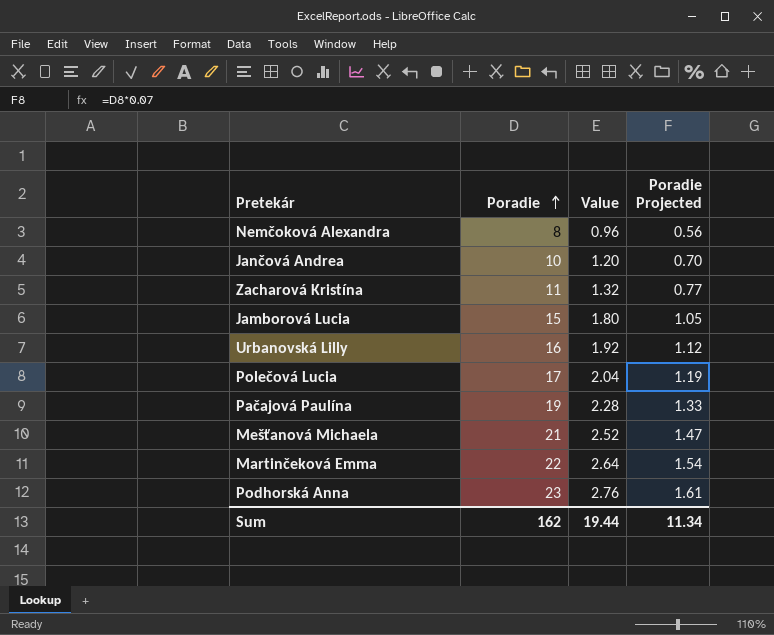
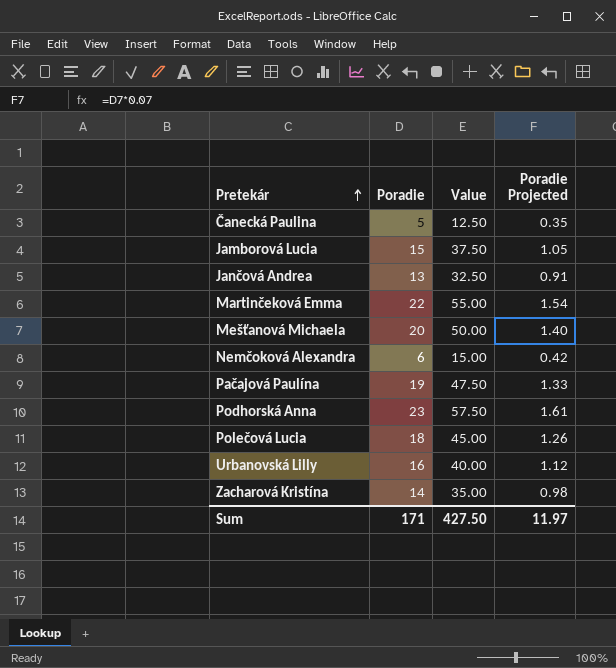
row order: Poradie ascending -> Pretekár ascending
column Value | formula: [Poradie] * 0.12 -> [Poradie] * 2.5
row Čanecká Paulina: none -> 5 | 12.50 | 0.35
Jančová Andrea | Poradie: 10 -> 13
Jančová Andrea | Poradie Projected: 0.70 -> 0.91
Mešťanová Michaela | Poradie: 21 -> 20
Mešťanová Michaela | Poradie Projected: 1.47 -> 1.40
Nemčoková Alexandra | Poradie: 8 -> 6
Nemčoková Alexandra | Poradie Projected: 0.56 -> 0.42
Polečová Lucia | Poradie: 17 -> 18
Polečová Lucia | Poradie Projected: 1.19 -> 1.26
Zacharová Kristína | Poradie: 11 -> 14
Zacharová Kristína | Poradie Projected: 0.77 -> 0.98
Sum | Poradie: 162 -> 171
Sum | Value: 19.44 -> 427.50
Sum | Poradie Projected: 11.34 -> 11.97

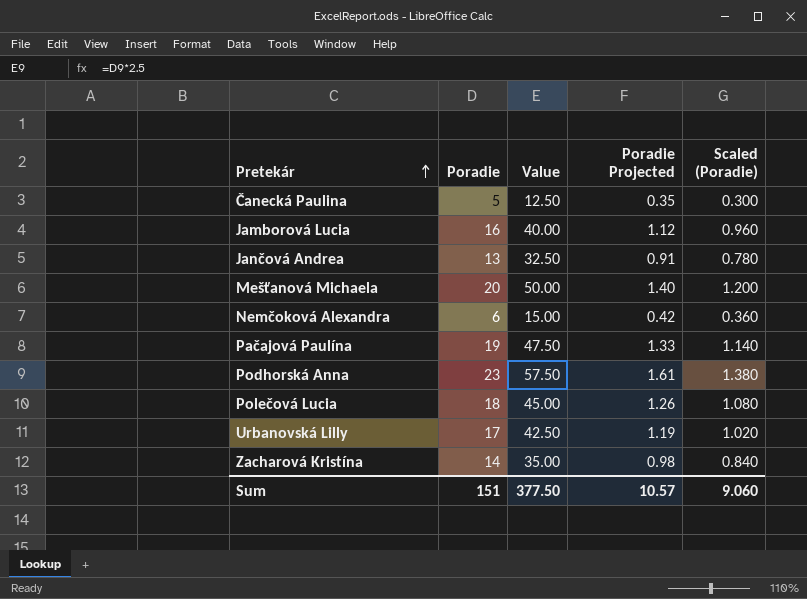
column Scaled (Poradie) | formula: none -> [Poradie] * 0.06
row Martinčeková Emma: 22 | 55.00 | 1.54 -> none
Jamborová Lucia | Poradie: 15 -> 16
Jamborová Lucia | Value: 37.50 -> 40.00
Jamborová Lucia | Poradie Projected: 1.05 -> 1.12
Urbanovská Lilly | Poradie: 16 -> 17
Urbanovská Lilly | Value: 40.00 -> 42.50
Urbanovská Lilly | Poradie Projected: 1.12 -> 1.19
Sum | Poradie: 171 -> 151
Sum | Value: 427.50 -> 377.50
Sum | Poradie Projected: 11.97 -> 10.57

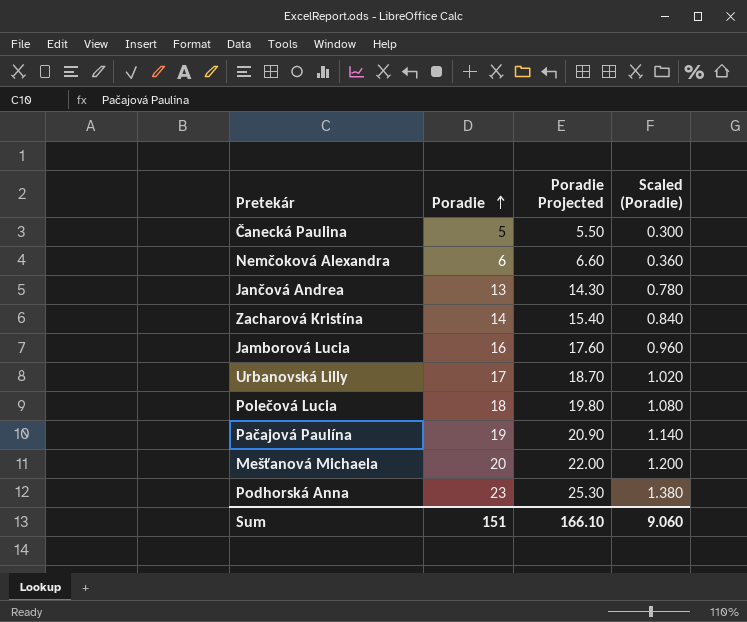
row order: Pretekár ascending -> Poradie ascending
column Value | formula: [Poradie] * 2.5 -> none
column Poradie Projected | formula: [Poradie] * 0.07 -> [Poradie] * 1.1
Sum | Poradie Projected: 10.57 -> 166.10

